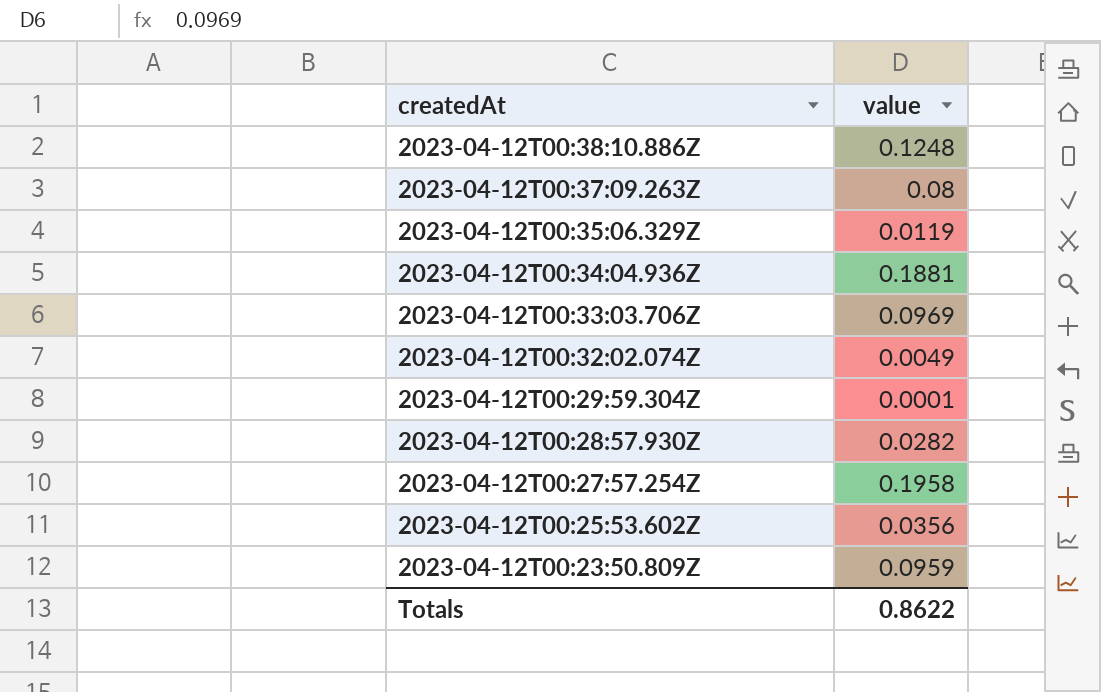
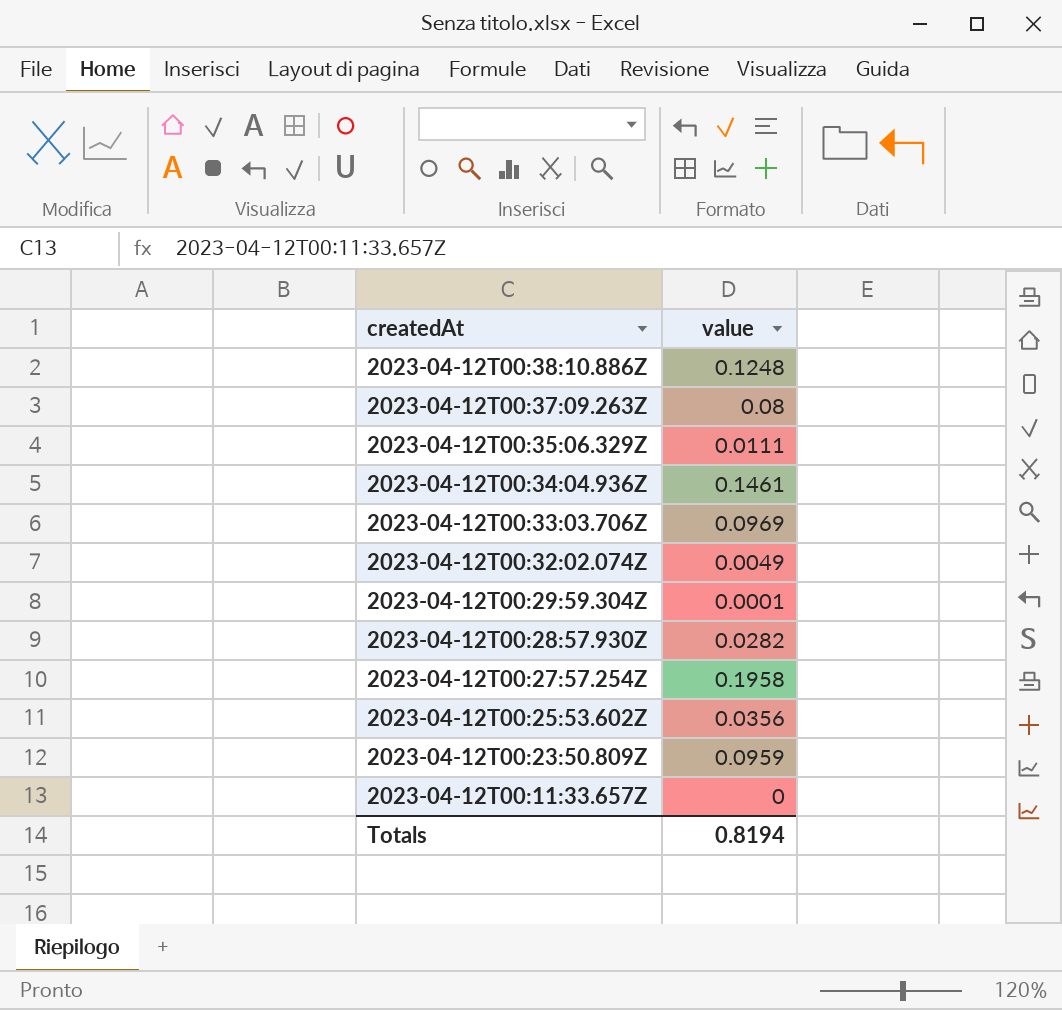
2023-04-12T00:35:06.329Z | value: 0.0119 -> 0.0111
2023-04-12T00:34:04.936Z | value: 0.1881 -> 0.1461
row 2023-04-12T00:11:33.657Z: none -> 0
Totals | value: 0.8622 -> 0.8194

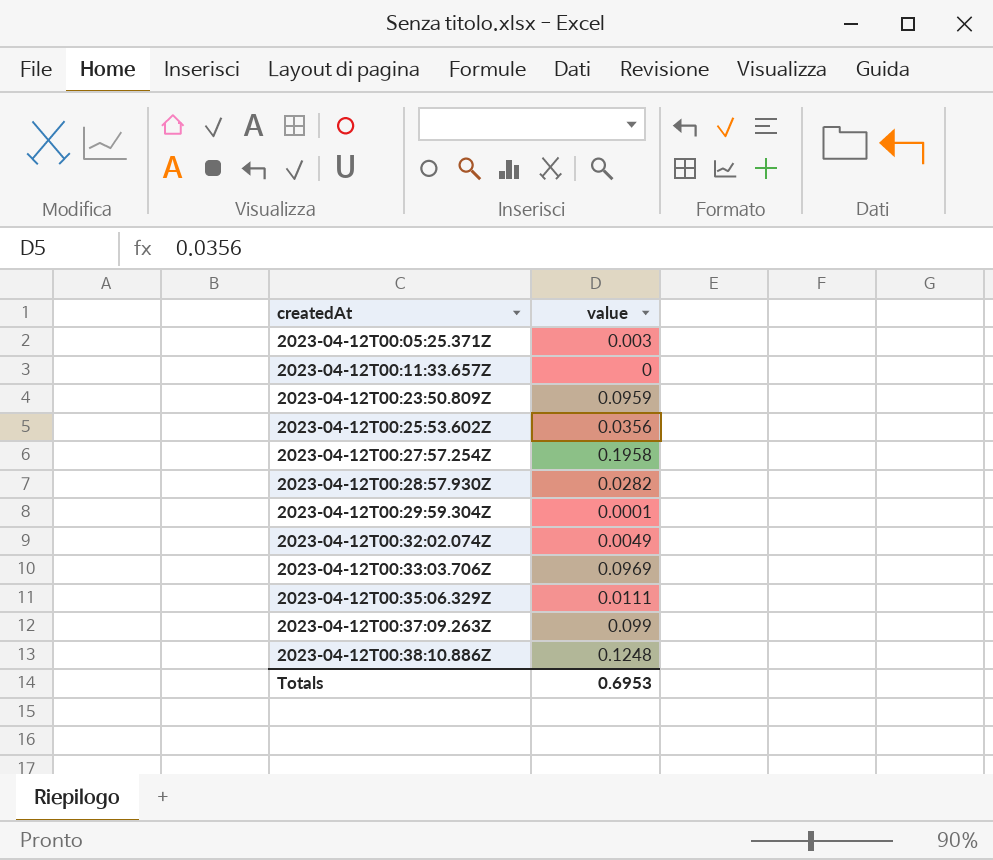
row order: createdAt descending -> createdAt ascending
row 2023-04-12T00:34:04.936Z: 0.1461 -> none
row 2023-04-12T00:05:25.371Z: none -> 0.003
2023-04-12T00:37:09.263Z | value: 0.08 -> 0.099
Totals | value: 0.8194 -> 0.6953

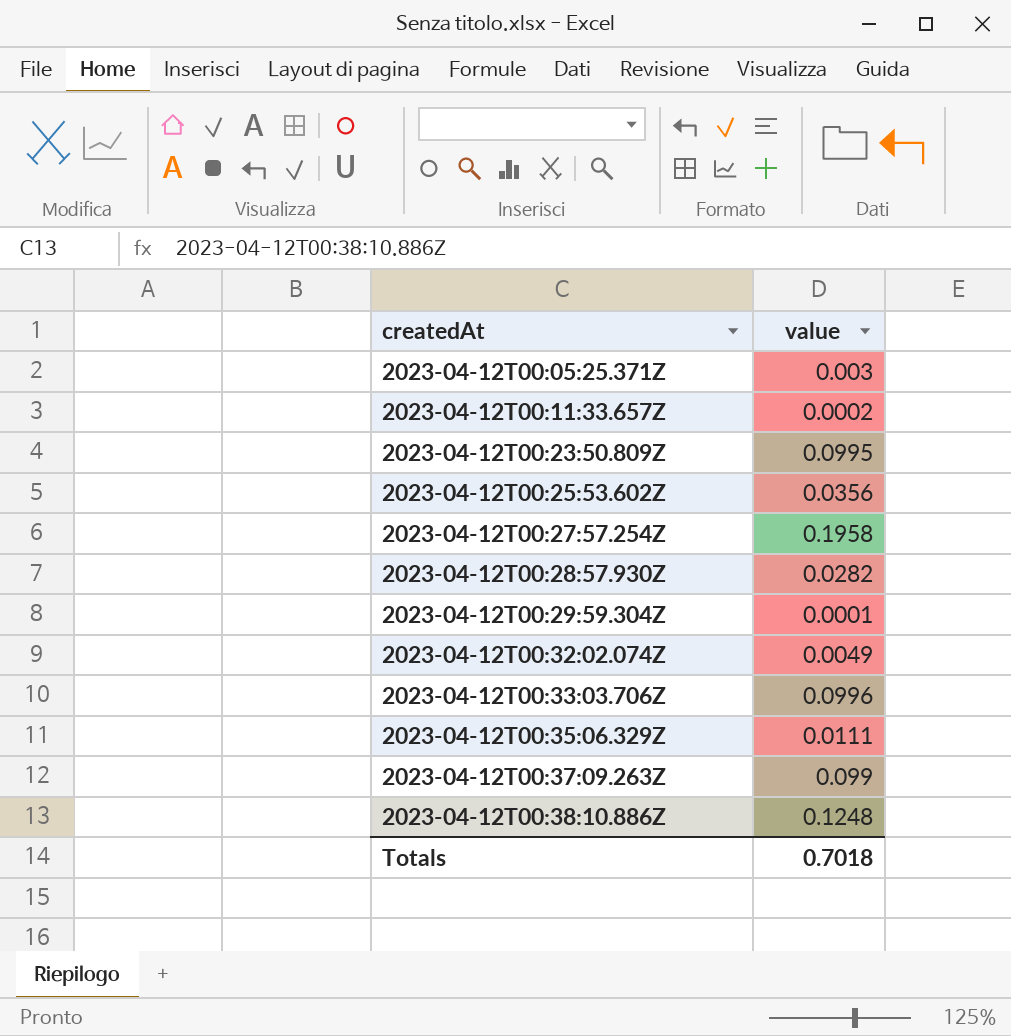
2023-04-12T00:11:33.657Z | value: 0 -> 0.0002
2023-04-12T00:23:50.809Z | value: 0.0959 -> 0.0995
2023-04-12T00:33:03.706Z | value: 0.0969 -> 0.0996
Totals | value: 0.6953 -> 0.7018

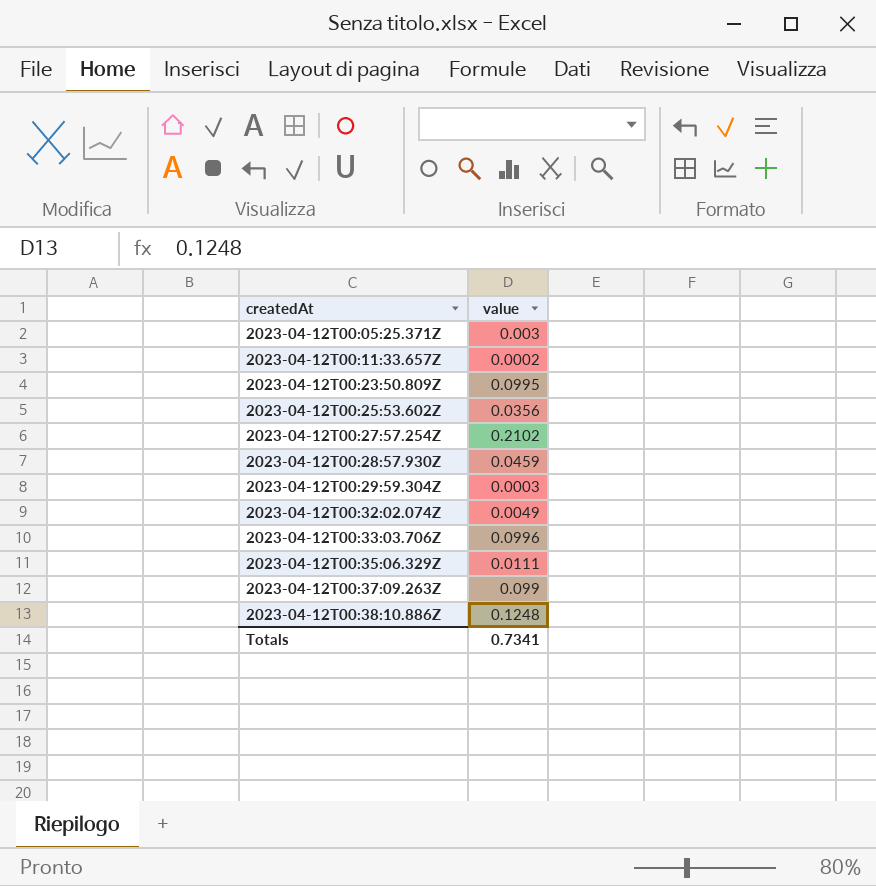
2023-04-12T00:27:57.254Z | value: 0.1958 -> 0.2102
2023-04-12T00:28:57.930Z | value: 0.0282 -> 0.0459
2023-04-12T00:29:59.304Z | value: 0.0001 -> 0.0003
Totals | value: 0.7018 -> 0.7341

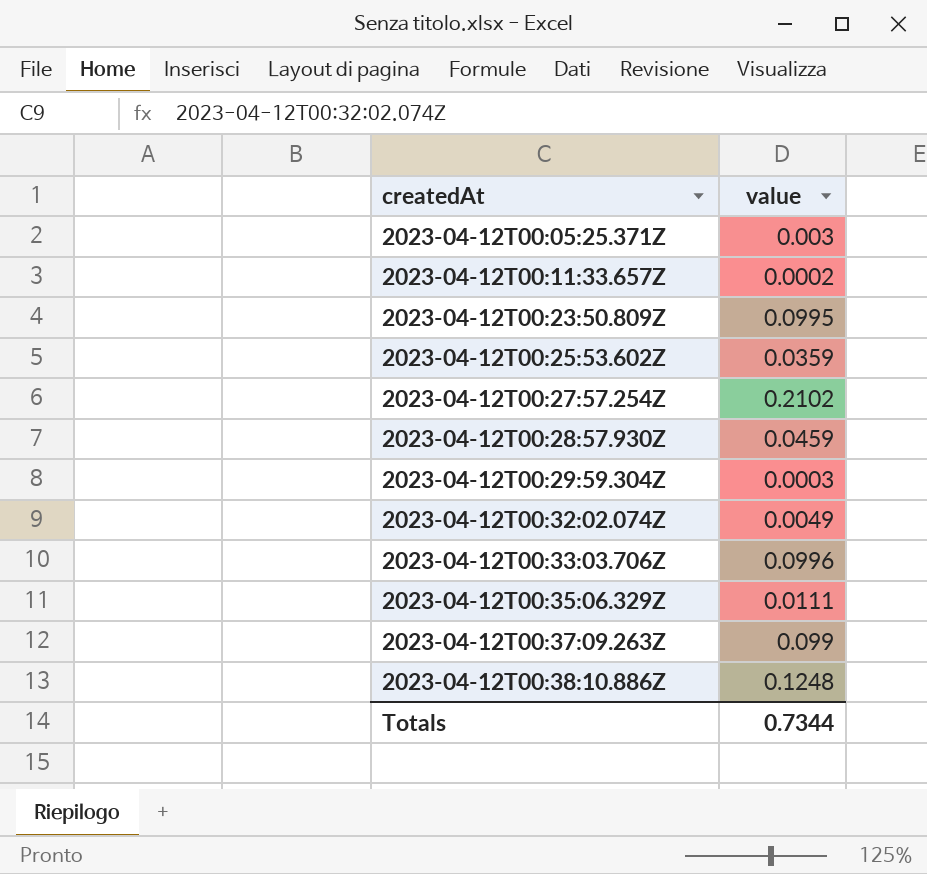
2023-04-12T00:25:53.602Z | value: 0.0356 -> 0.0359
Totals | value: 0.7341 -> 0.7344

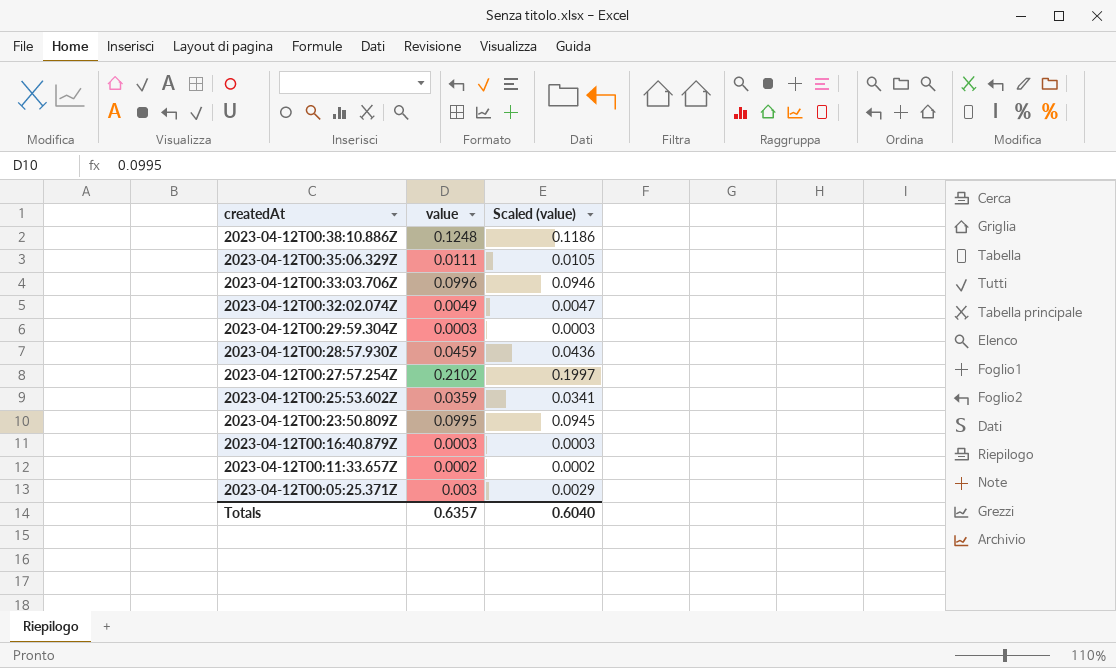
row order: createdAt ascending -> createdAt descending
column Scaled (value) | formula: none -> [value] * 0.95
row 2023-04-12T00:37:09.263Z: 0.099 -> none
row 2023-04-12T00:16:40.879Z: none -> 0.0003 | 0.0003
Totals | value: 0.7344 -> 0.6357

